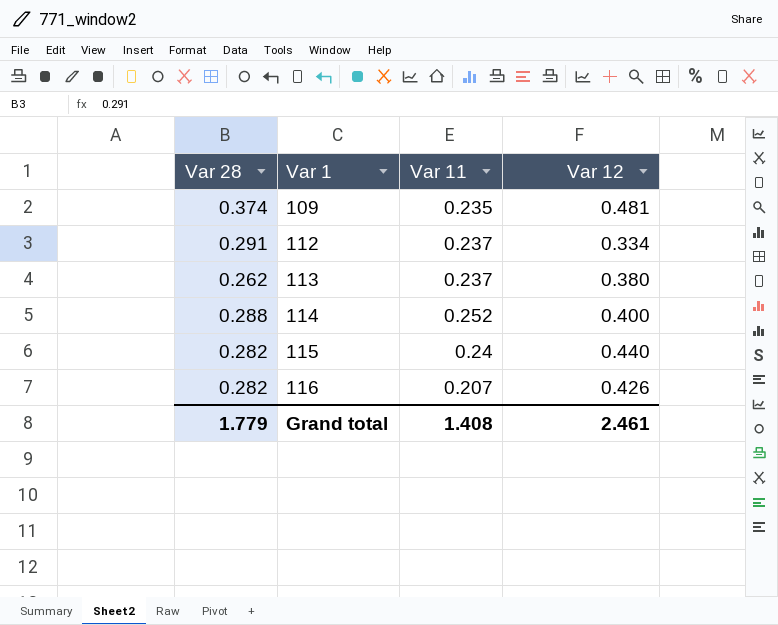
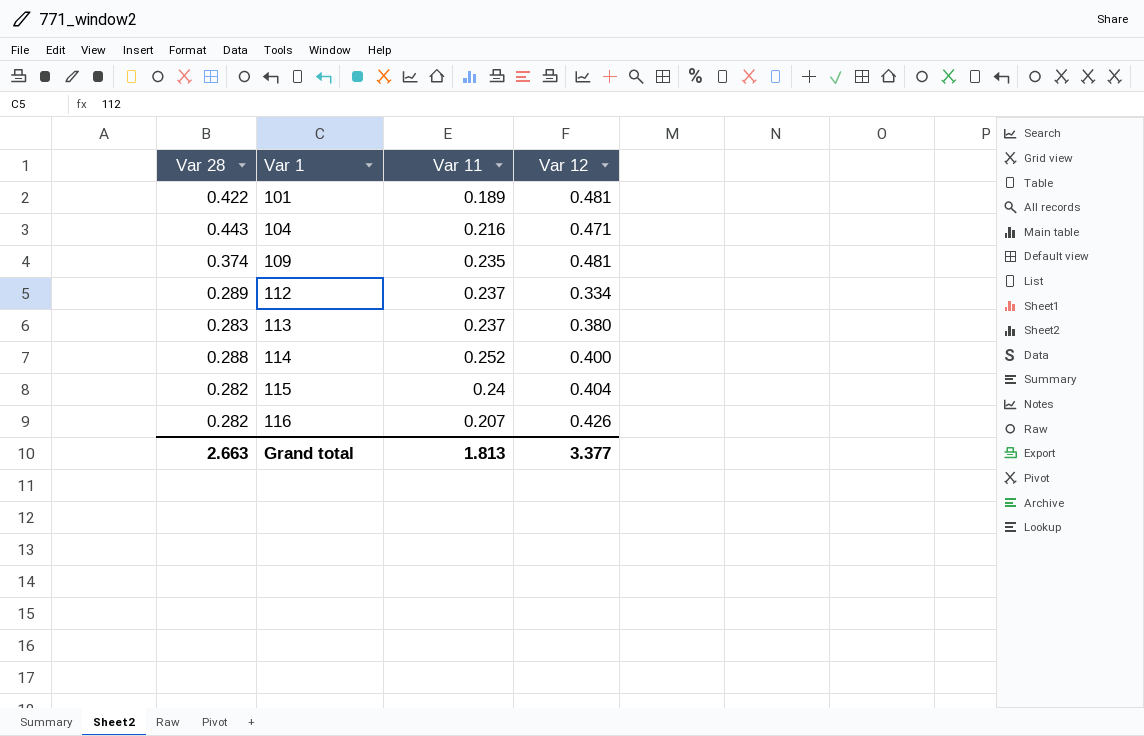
row 101: none -> 0.422 | 0.189 | 0.481
row 104: none -> 0.443 | 0.216 | 0.471
112 | Var 28: 0.291 -> 0.289
113 | Var 28: 0.262 -> 0.283
115 | Var 12: 0.440 -> 0.404
Grand total | Var 28: 1.779 -> 2.663
Grand total | Var 11: 1.408 -> 1.813
Grand total | Var 12: 2.461 -> 3.377

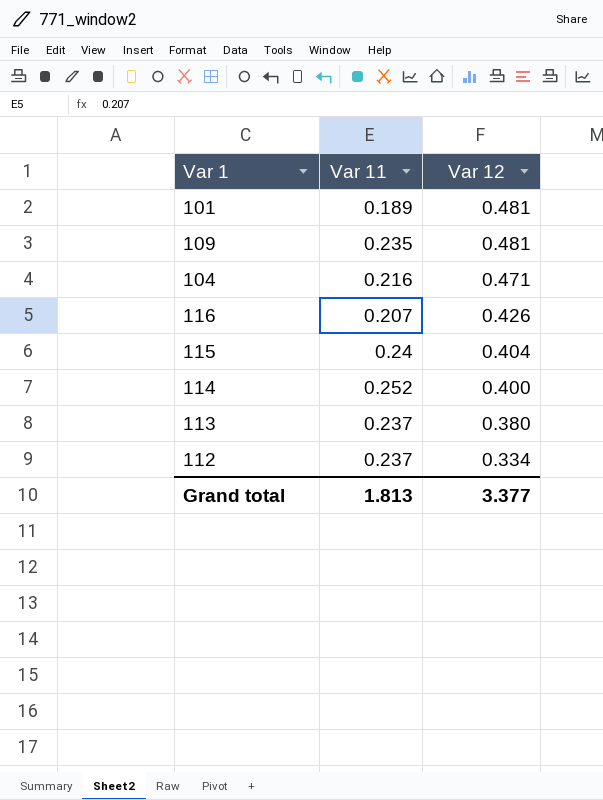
row order: Var 1 ascending -> Var 12 descending
column Var 28 | position: 1 -> none

